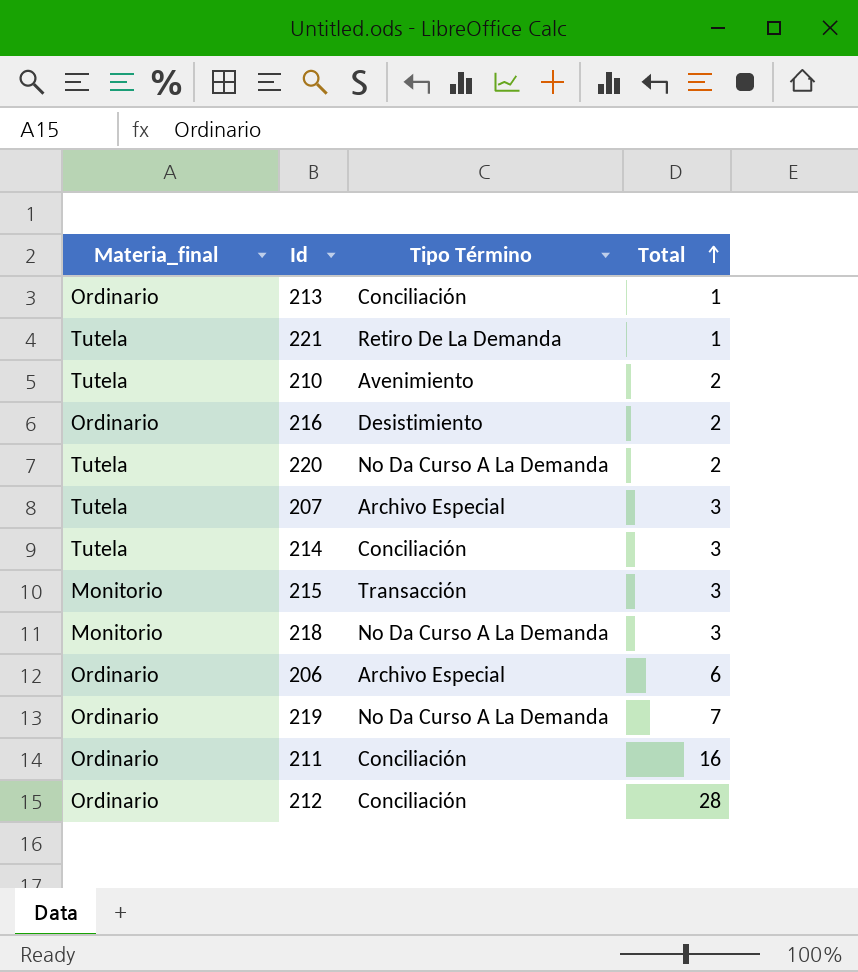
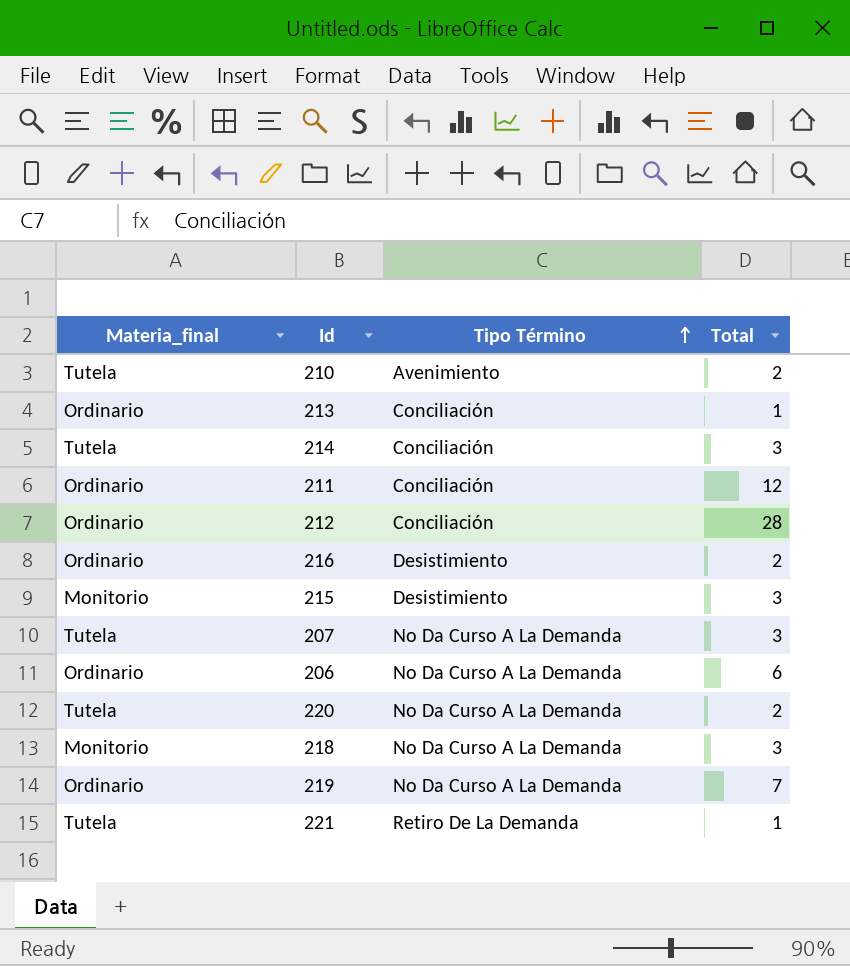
row order: Total ascending -> Tipo Término ascending
211 | Total: 16 -> 12
215 | Tipo Término: Transacción -> Desistimiento
207 | Tipo Término: Archivo Especial -> No Da Curso A La Demanda
206 | Tipo Término: Archivo Especial -> No Da Curso A La Demanda

